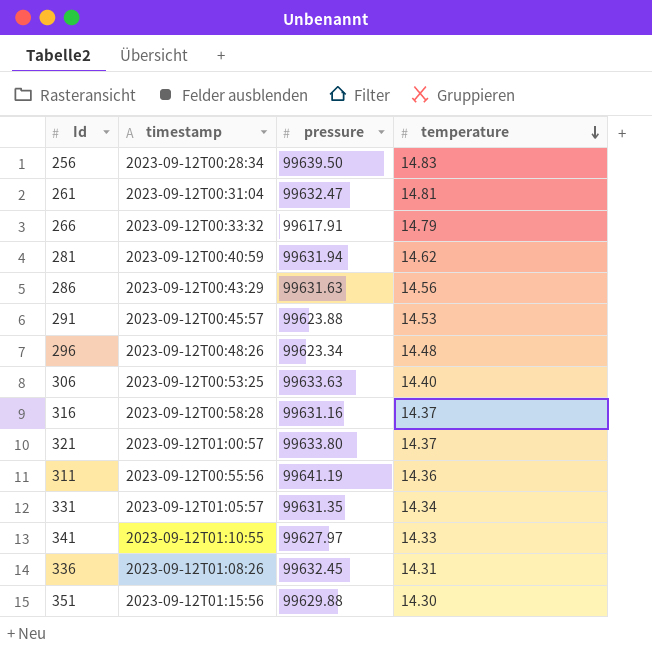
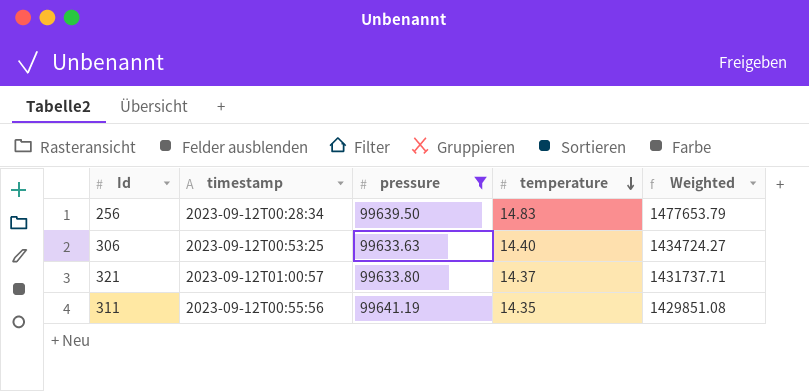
filter: none -> pressure >= 99633.63
column Weighted | formula: none -> [pressure] * [temperature]
311 | temperature: 14.36 -> 14.35

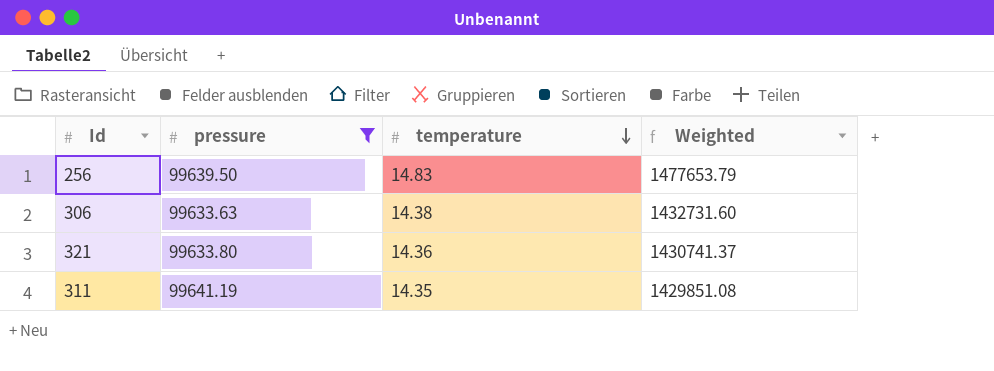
column timestamp | position: 2 -> none
306 | temperature: 14.40 -> 14.38
306 | Weighted: 1434724.27 -> 1432731.60
321 | temperature: 14.37 -> 14.36
321 | Weighted: 1431737.71 -> 1430741.37

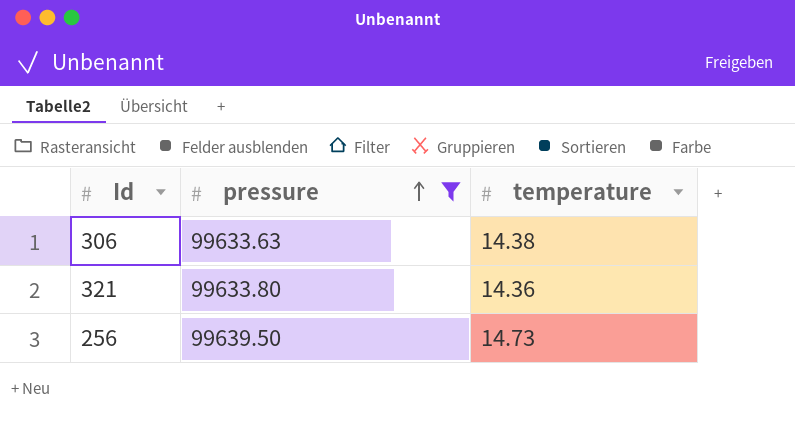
row order: temperature descending -> pressure ascending
column Weighted | formula: [pressure] * [temperature] -> none
row 311: 99641.19 | 14.35 | 1429851.08 -> none
256 | temperature: 14.83 -> 14.73

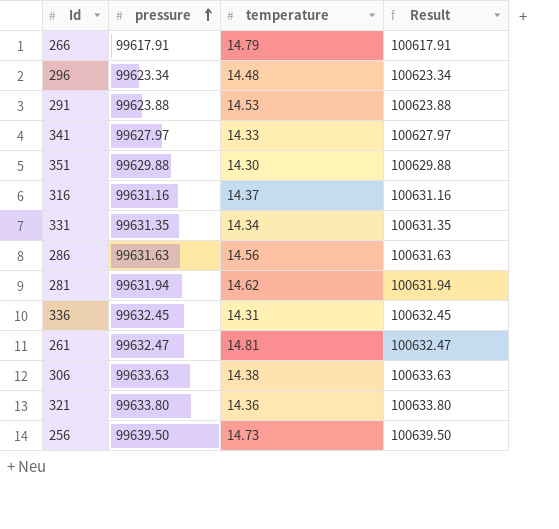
filter: pressure >= 99633.63 -> none
column Result | formula: none -> [pressure] + 1000

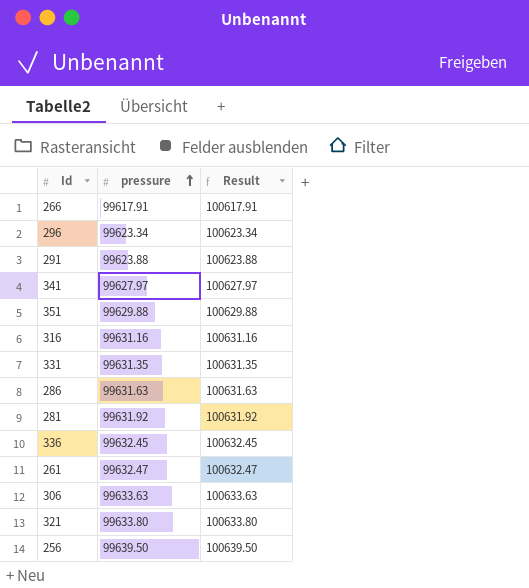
column temperature | position: 3 -> none
281 | pressure: 99631.94 -> 99631.92
281 | Result: 100631.94 -> 100631.92

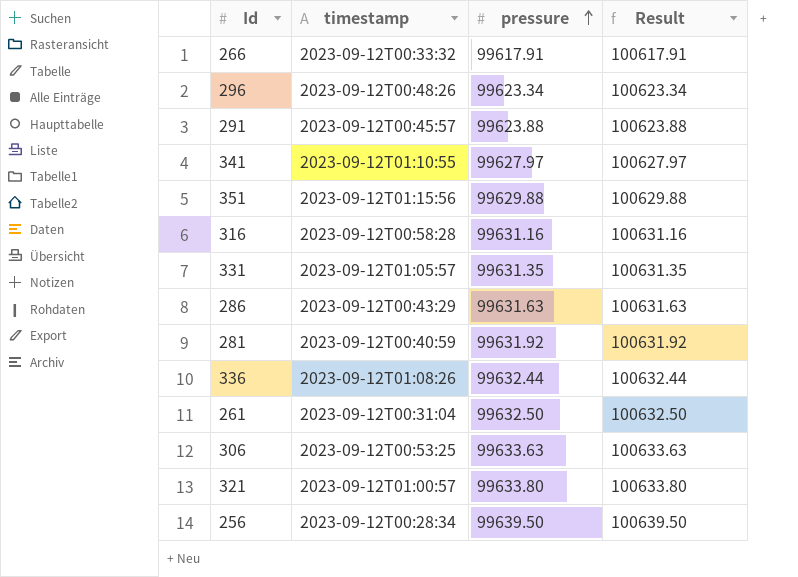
column timestamp | position: none -> 2
336 | pressure: 99632.45 -> 99632.44
336 | Result: 100632.45 -> 100632.44
261 | pressure: 99632.47 -> 99632.50
261 | Result: 100632.47 -> 100632.50

